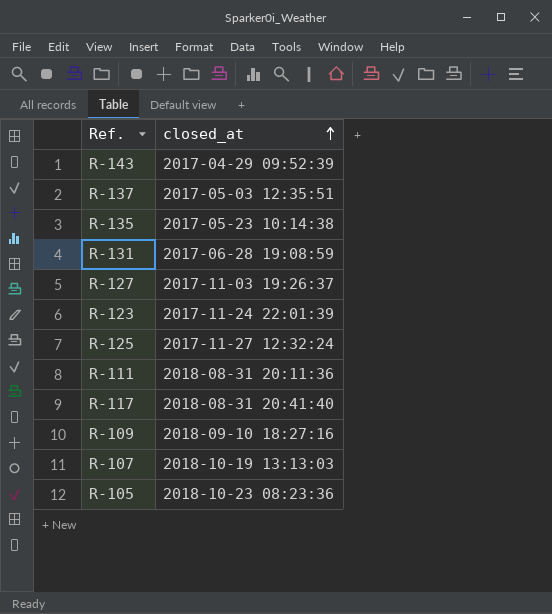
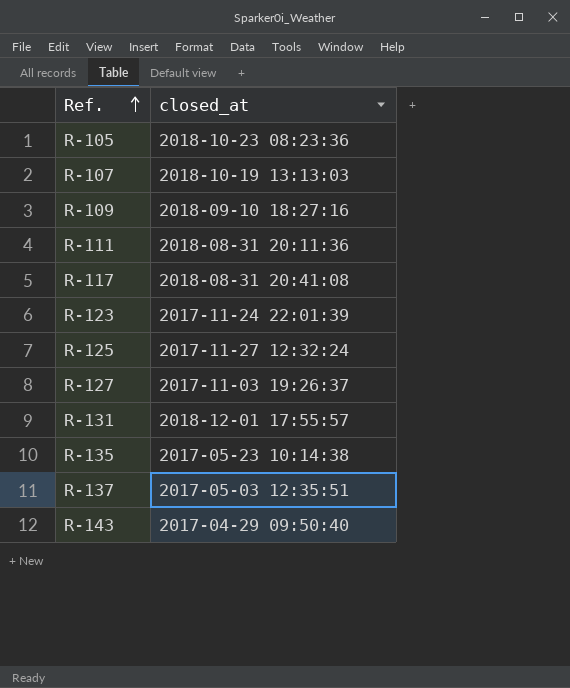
row order: closed_at ascending -> Ref. ascending
R-117 | closed_at: 2018-08-31 20:41:40 -> 2018-08-31 20:41:08
R-131 | closed_at: 2017-06-28 19:08:59 -> 2018-12-01 17:55:57
R-143 | closed_at: 2017-04-29 09:52:39 -> 2017-04-29 09:50:40

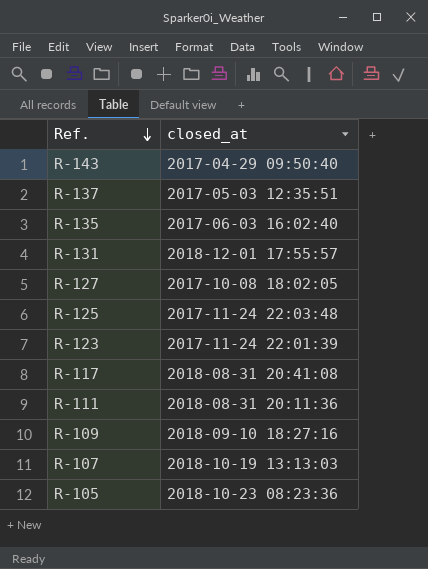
row order: Ref. ascending -> Ref. descending
R-135 | closed_at: 2017-05-23 10:14:38 -> 2017-06-03 16:02:40
R-127 | closed_at: 2017-11-03 19:26:37 -> 2017-10-08 18:02:05
R-125 | closed_at: 2017-11-27 12:32:24 -> 2017-11-24 22:03:48

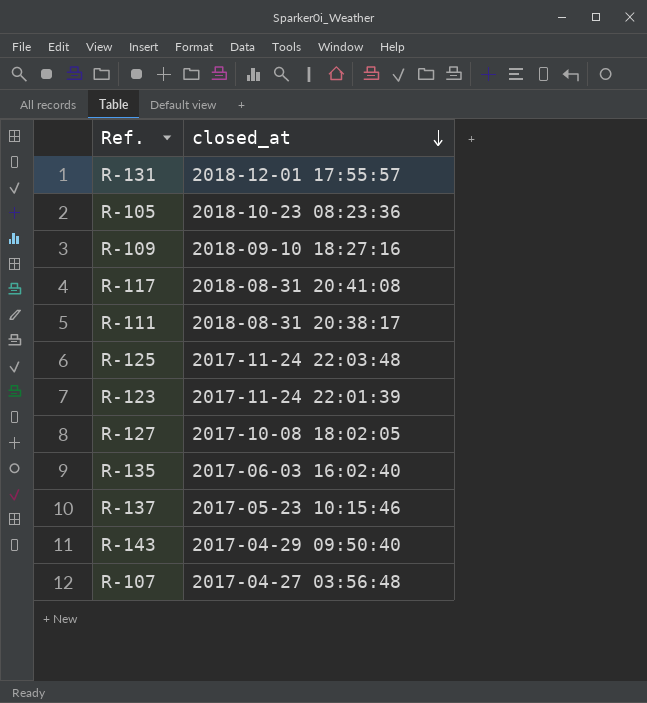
row order: Ref. descending -> closed_at descending
R-111 | closed_at: 2018-08-31 20:11:36 -> 2018-08-31 20:38:17
R-137 | closed_at: 2017-05-03 12:35:51 -> 2017-05-23 10:15:46
R-107 | closed_at: 2018-10-19 13:13:03 -> 2017-04-27 03:56:48

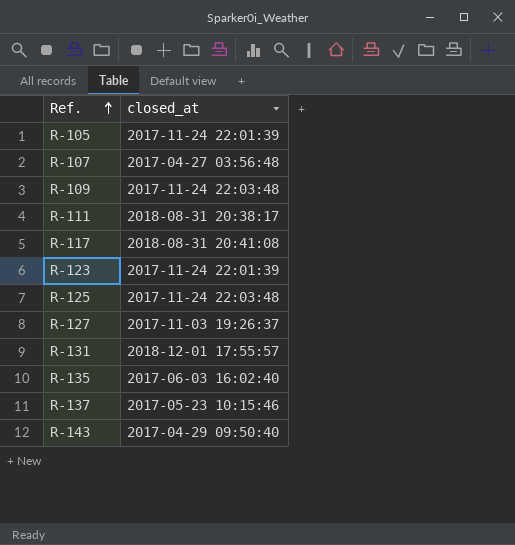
row order: closed_at descending -> Ref. ascending
R-105 | closed_at: 2018-10-23 08:23:36 -> 2017-11-24 22:01:39
R-109 | closed_at: 2018-09-10 18:27:16 -> 2017-11-24 22:03:48
R-127 | closed_at: 2017-10-08 18:02:05 -> 2017-11-03 19:26:37

